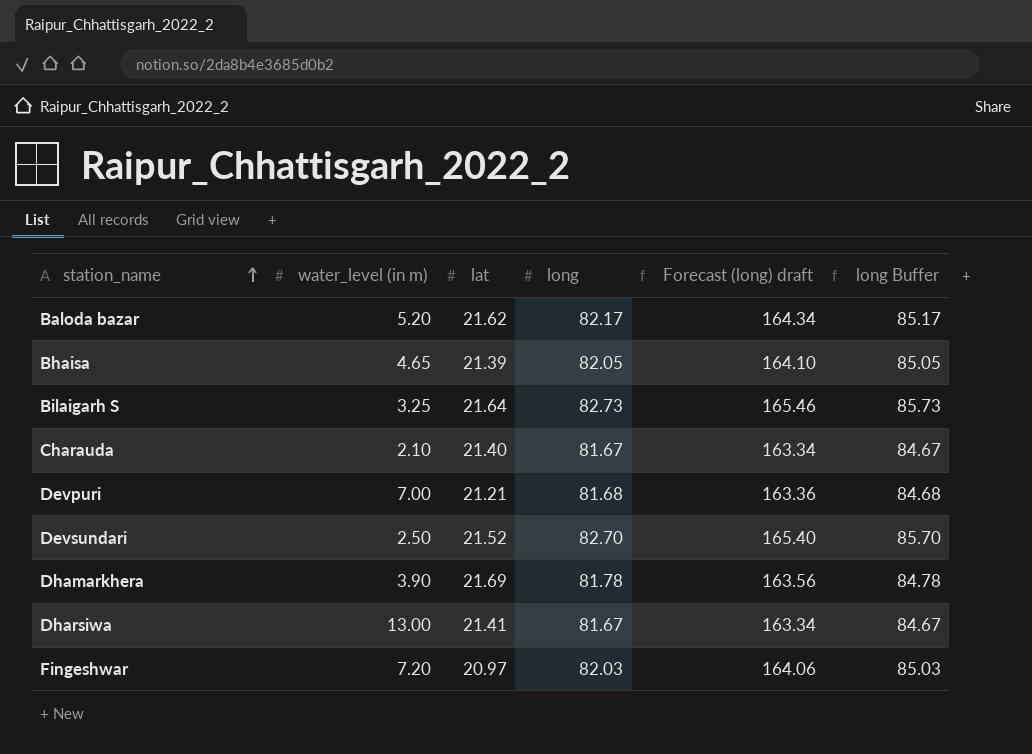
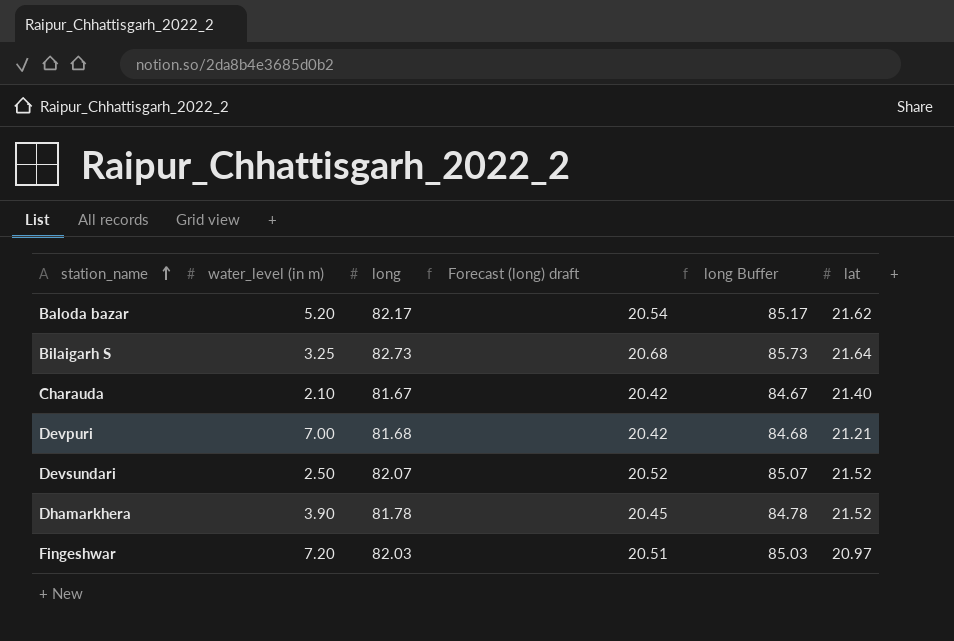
column Forecast (long) draft | formula: [long] * 2 -> [long] * 0.25
column lat | position: 3 -> 6
row Bhaisa: 4.65 | 21.39 | 82.05 | 164.10 | 85.05 -> none
row Dharsiwa: 13.00 | 21.41 | 81.67 | 163.34 | 84.67 -> none
Devsundari | long: 82.70 -> 82.07
Devsundari | long Buffer: 85.70 -> 85.07
Dhamarkhera | lat: 21.69 -> 21.52

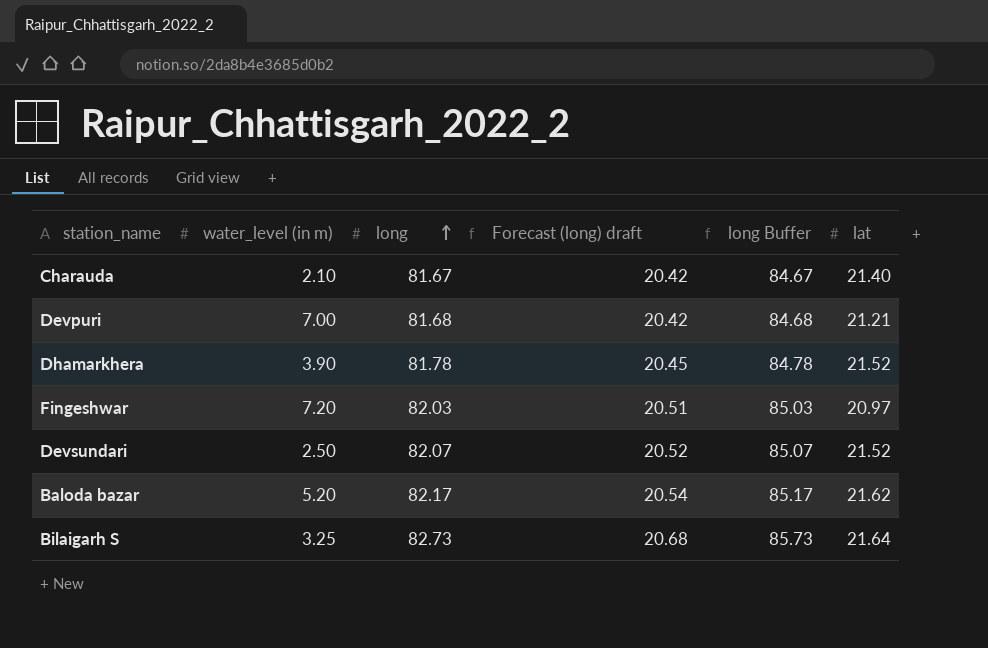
row order: station_name ascending -> long ascending

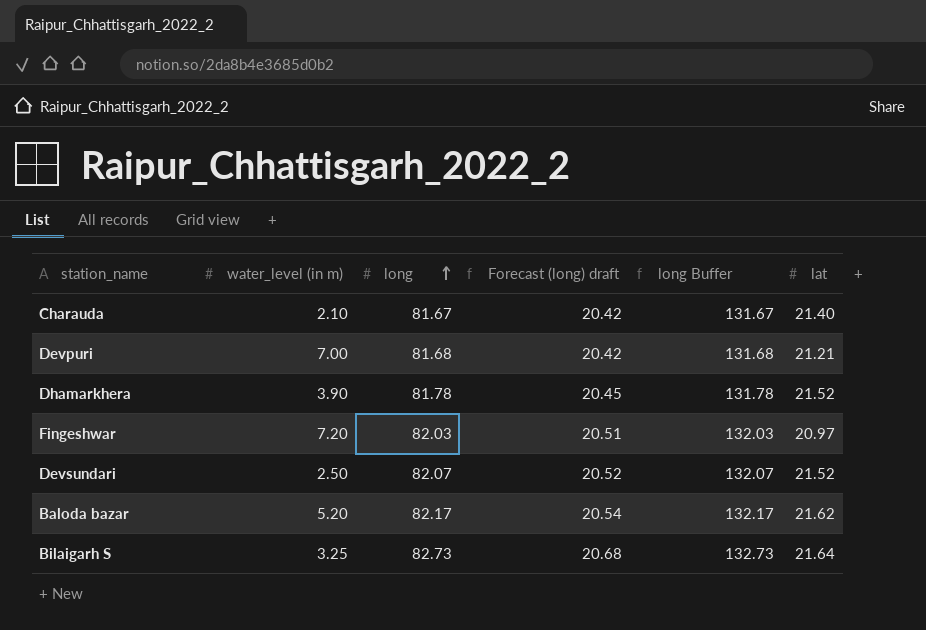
column long Buffer | formula: [long] + 3 -> [long] + 50

